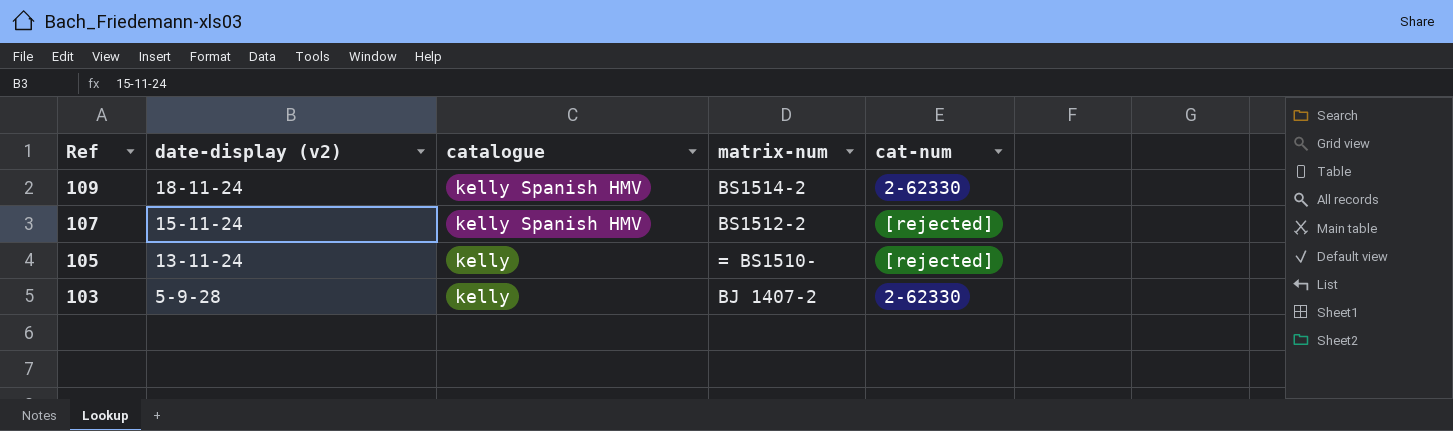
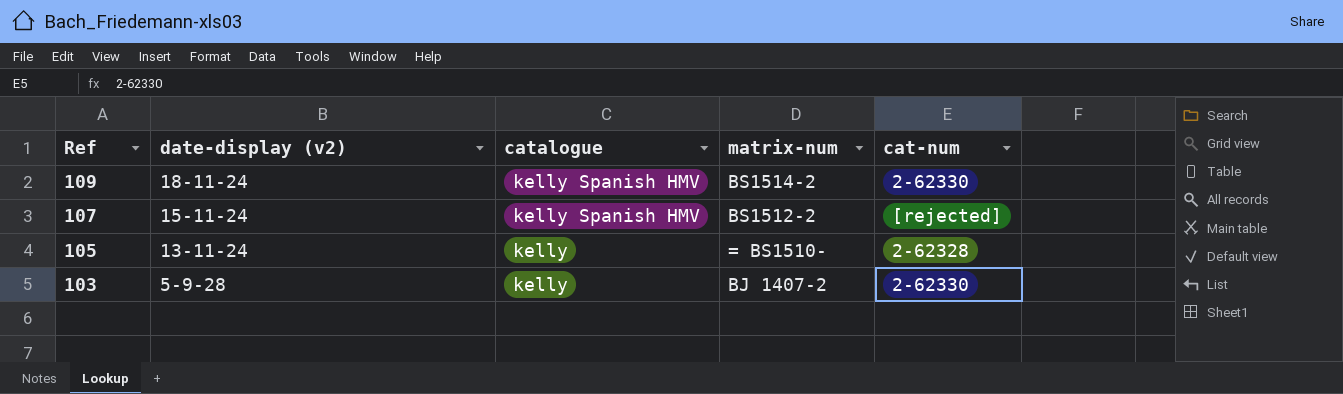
105 | cat-num: [rejected] -> 2-62328

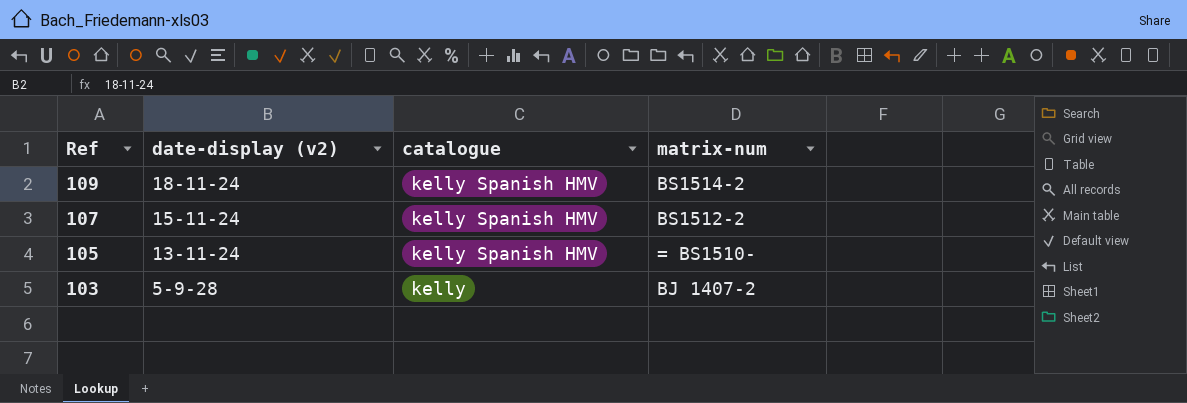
column cat-num | position: 5 -> none
105 | catalogue: kelly -> kelly Spanish HMV

